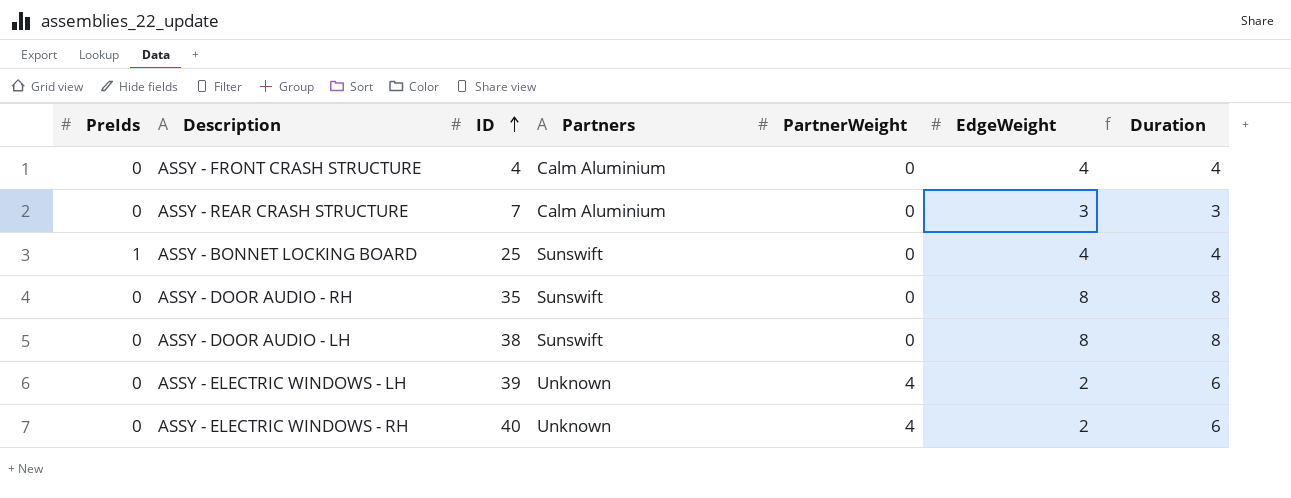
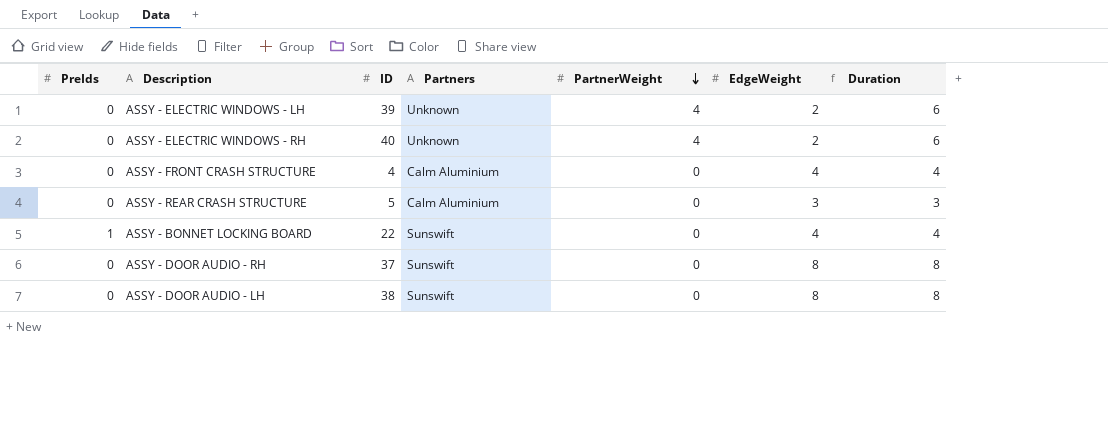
row order: ID ascending -> PartnerWeight descending
ASSY - REAR CRASH STRUCTURE | ID: 7 -> 5
ASSY - BONNET LOCKING BOARD | ID: 25 -> 22
ASSY - DOOR AUDIO - RH | ID: 35 -> 37

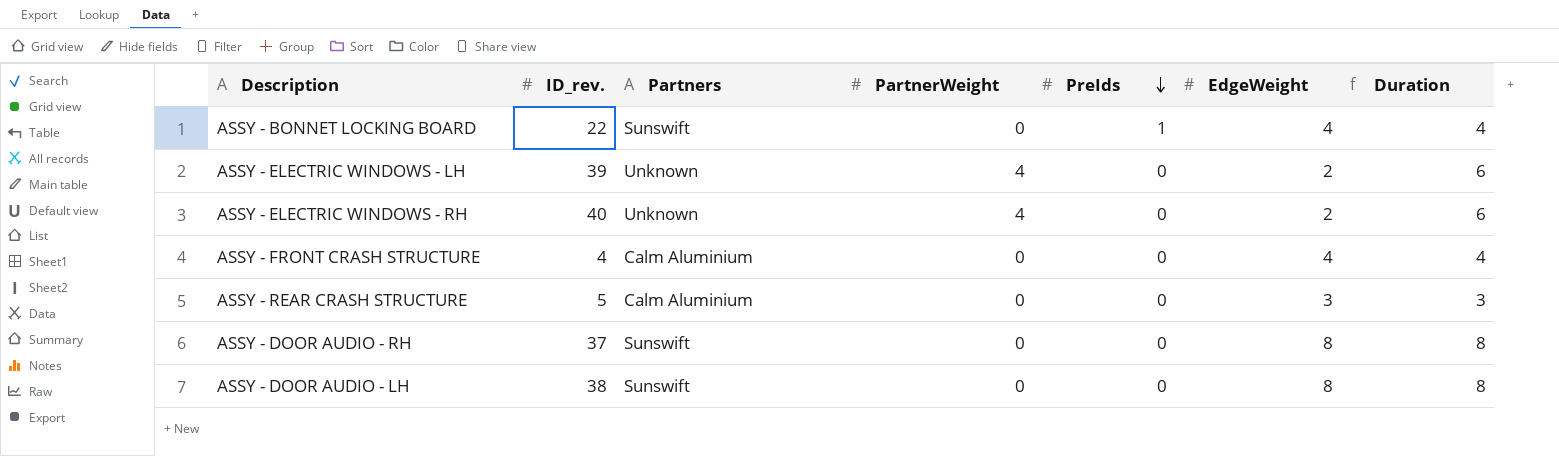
row order: PartnerWeight descending -> PreIds descending
column name: ID -> ID_rev.
column PreIds | position: 1 -> 5

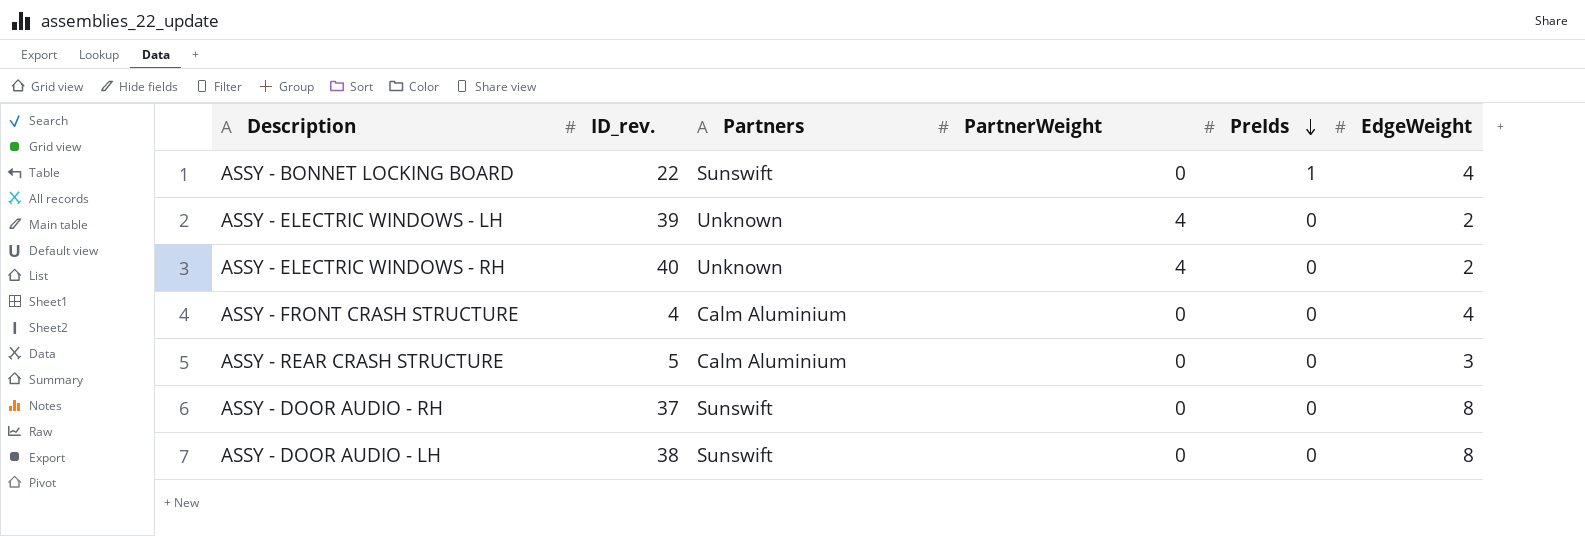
column Duration | formula: [PartnerWeight] + [EdgeWeight] -> none

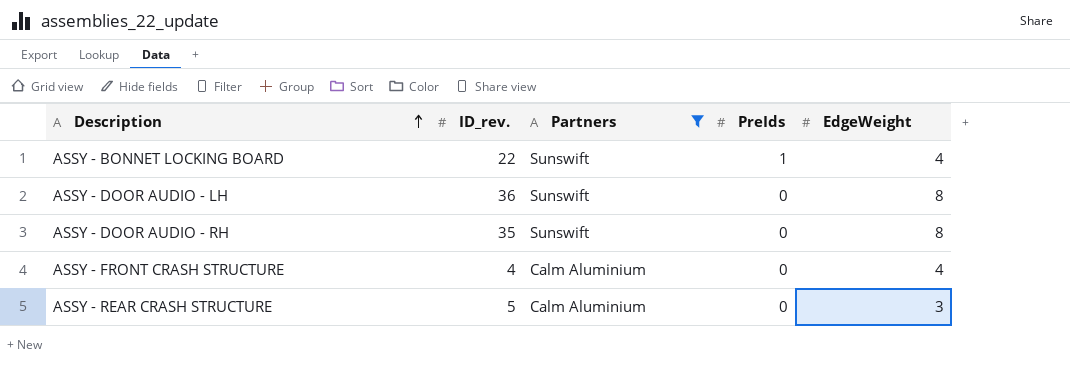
filter: none -> Partners != Unknown
row order: PreIds descending -> Description ascending
column PartnerWeight | position: 4 -> none
ASSY - DOOR AUDIO - LH | ID_rev.: 38 -> 36
ASSY - DOOR AUDIO - RH | ID_rev.: 37 -> 35

